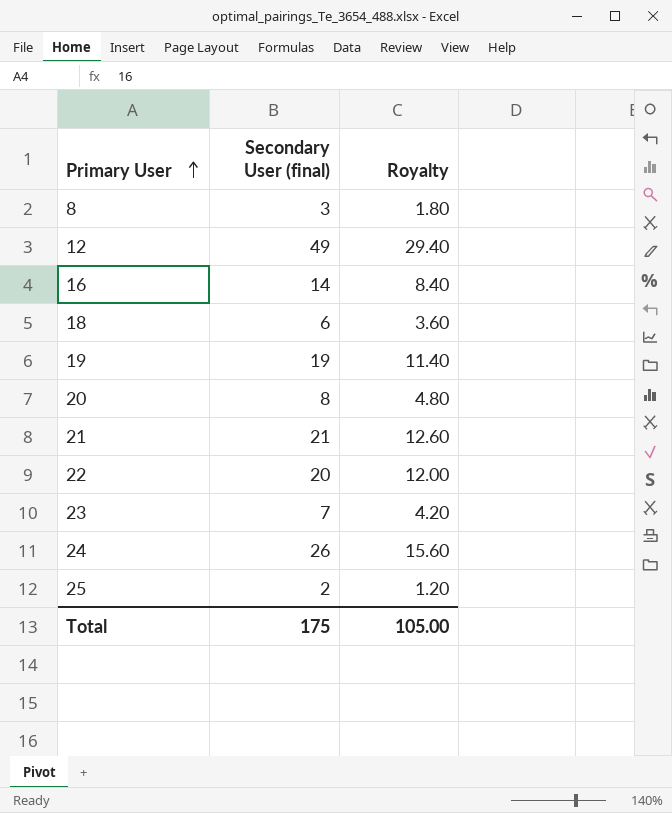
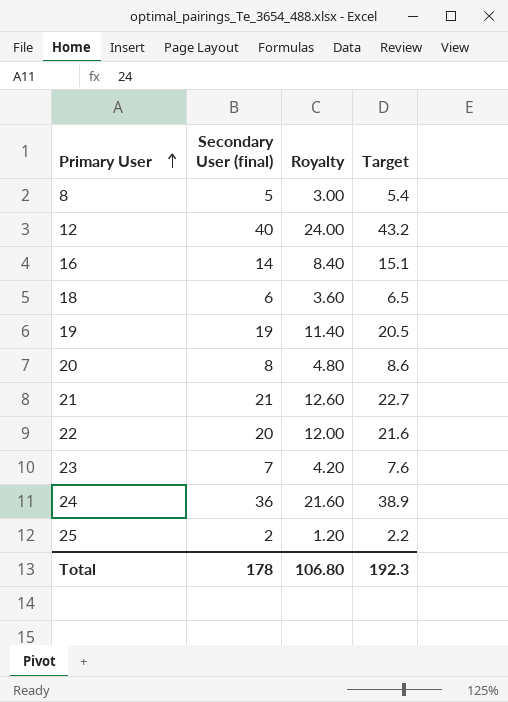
column Target | formula: none -> [Secondary User (final)] * 1.08
8 | Secondary User (final): 3 -> 5
8 | Royalty: 1.80 -> 3.00
12 | Secondary User (final): 49 -> 40
12 | Royalty: 29.40 -> 24.00
24 | Secondary User (final): 26 -> 36
24 | Royalty: 15.60 -> 21.60
Total | Secondary User (final): 175 -> 178
Total | Royalty: 105.00 -> 106.80

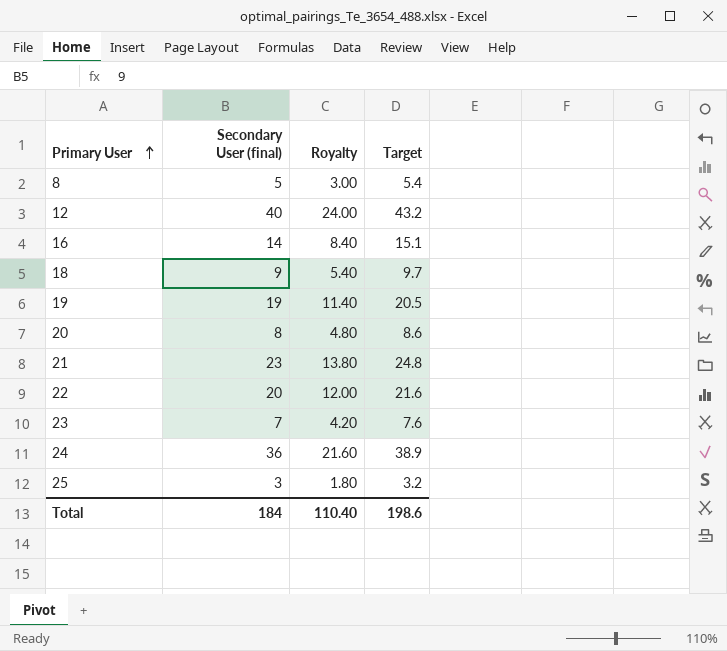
18 | Secondary User (final): 6 -> 9
18 | Royalty: 3.60 -> 5.40
18 | Target: 6.5 -> 9.7
21 | Secondary User (final): 21 -> 23
21 | Royalty: 12.60 -> 13.80
21 | Target: 22.7 -> 24.8
25 | Secondary User (final): 2 -> 3
25 | Royalty: 1.20 -> 1.80
25 | Target: 2.2 -> 3.2
Total | Secondary User (final): 178 -> 184
Total | Royalty: 106.80 -> 110.40
Total | Target: 192.3 -> 198.6

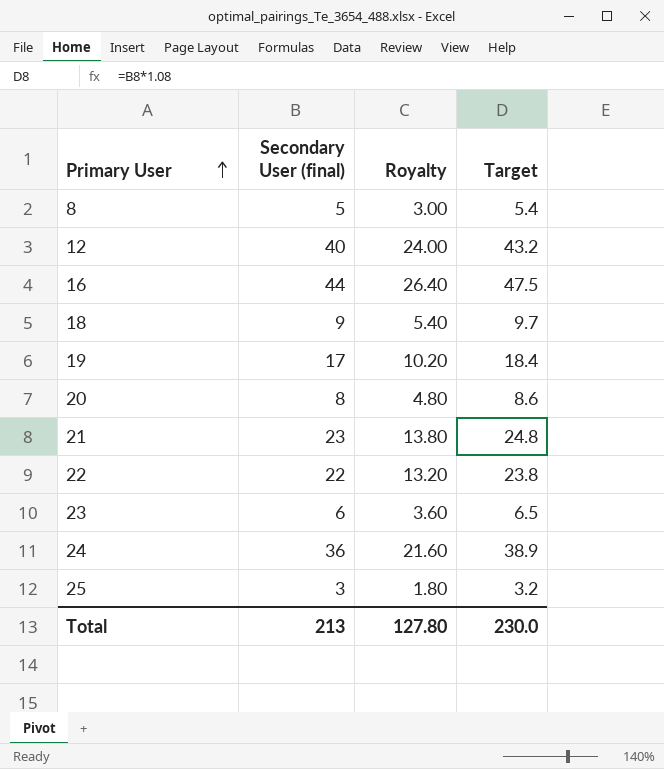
16 | Secondary User (final): 14 -> 44
16 | Royalty: 8.40 -> 26.40
16 | Target: 15.1 -> 47.5
19 | Secondary User (final): 19 -> 17
19 | Royalty: 11.40 -> 10.20
19 | Target: 20.5 -> 18.4
22 | Secondary User (final): 20 -> 22
22 | Royalty: 12.00 -> 13.20
22 | Target: 21.6 -> 23.8
23 | Secondary User (final): 7 -> 6
23 | Royalty: 4.20 -> 3.60
23 | Target: 7.6 -> 6.5
Total | Secondary User (final): 184 -> 213
Total | Royalty: 110.40 -> 127.80
Total | Target: 198.6 -> 230.0

